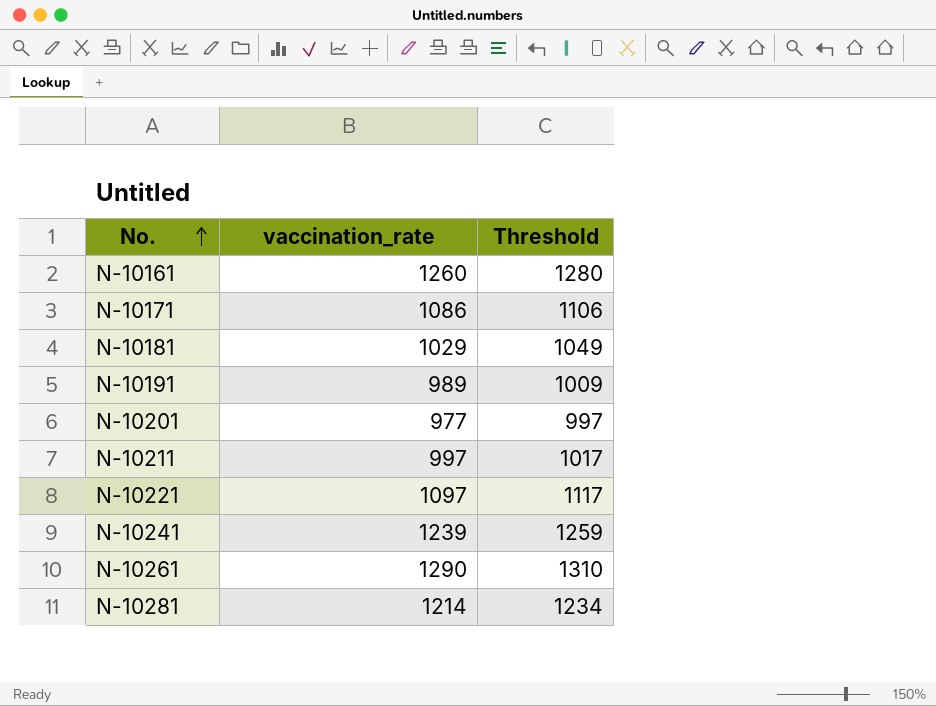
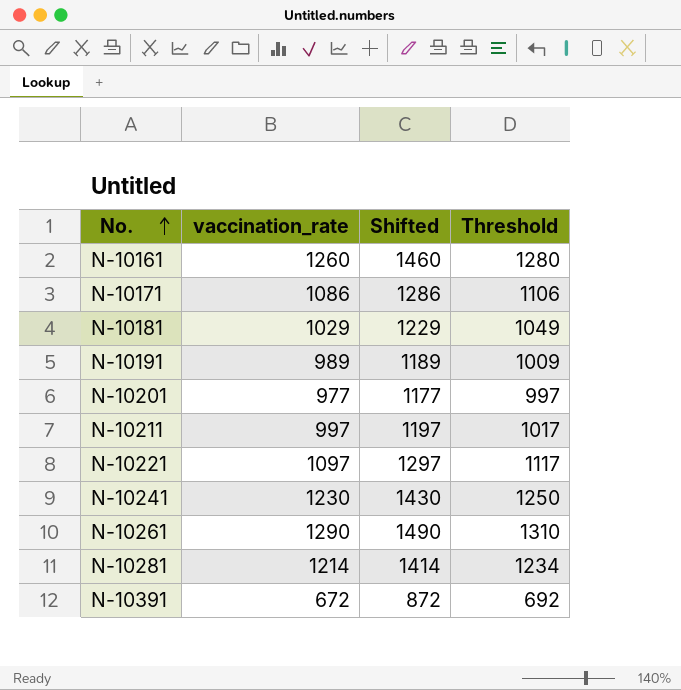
column Shifted | formula: none -> [vaccination_rate] + 200
N-10241 | vaccination_rate: 1239 -> 1230
N-10241 | Threshold: 1259 -> 1250
row N-10391: none -> 672 | 872 | 692

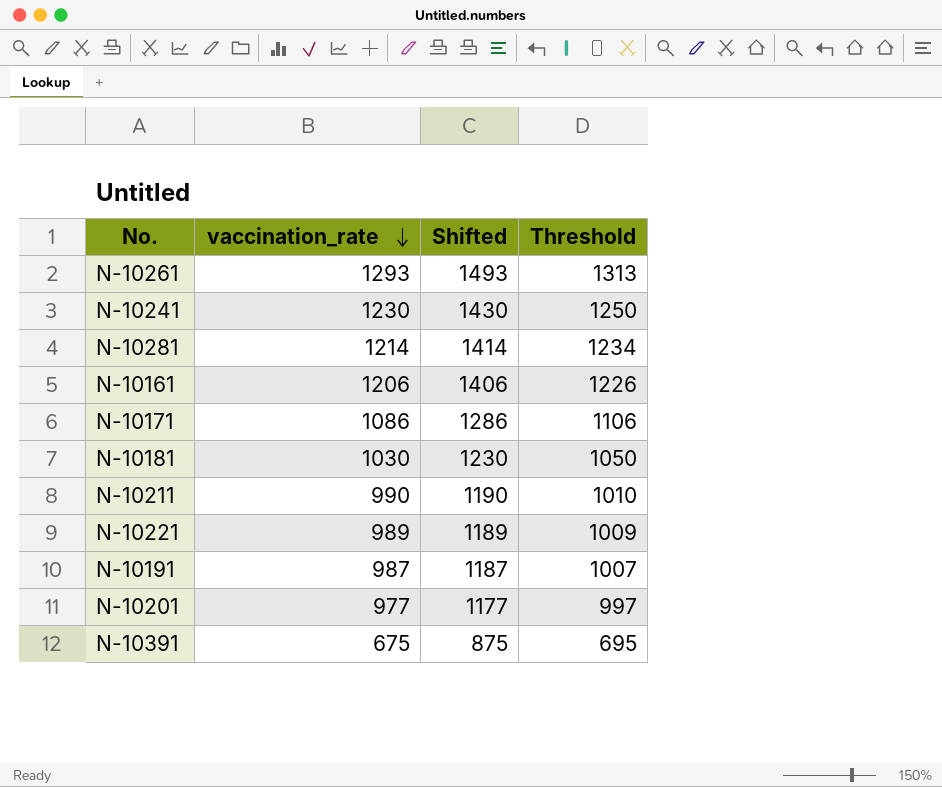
row order: No. ascending -> vaccination_rate descending
N-10261 | vaccination_rate: 1290 -> 1293
N-10261 | Shifted: 1490 -> 1493
N-10261 | Threshold: 1310 -> 1313
N-10161 | vaccination_rate: 1260 -> 1206
N-10161 | Shifted: 1460 -> 1406
N-10161 | Threshold: 1280 -> 1226
N-10181 | vaccination_rate: 1029 -> 1030
N-10181 | Shifted: 1229 -> 1230
N-10181 | Threshold: 1049 -> 1050
N-10211 | vaccination_rate: 997 -> 990
N-10211 | Shifted: 1197 -> 1190
N-10211 | Threshold: 1017 -> 1010
N-10221 | vaccination_rate: 1097 -> 989
N-10221 | Shifted: 1297 -> 1189
N-10221 | Threshold: 1117 -> 1009
N-10191 | vaccination_rate: 989 -> 987
N-10191 | Shifted: 1189 -> 1187
N-10191 | Threshold: 1009 -> 1007
N-10391 | vaccination_rate: 672 -> 675
N-10391 | Shifted: 872 -> 875
N-10391 | Threshold: 692 -> 695

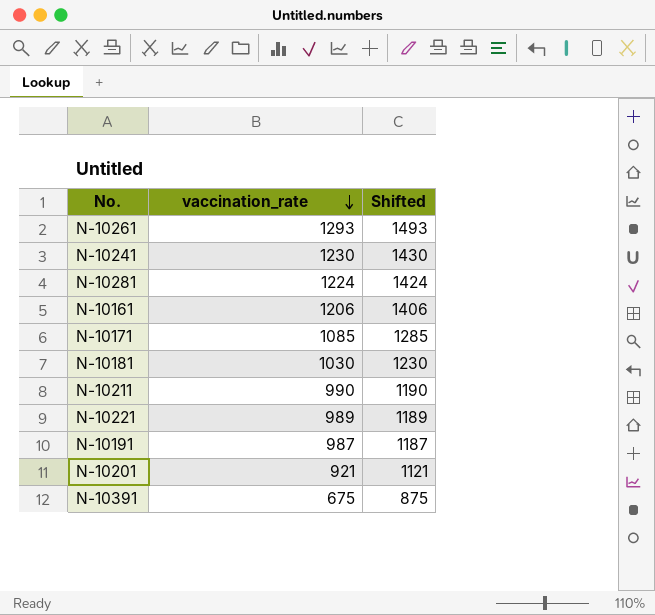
column Threshold | formula: [vaccination_rate] + 20 -> none
N-10281 | vaccination_rate: 1214 -> 1224
N-10281 | Shifted: 1414 -> 1424
N-10171 | vaccination_rate: 1086 -> 1085
N-10171 | Shifted: 1286 -> 1285
N-10201 | vaccination_rate: 977 -> 921
N-10201 | Shifted: 1177 -> 1121

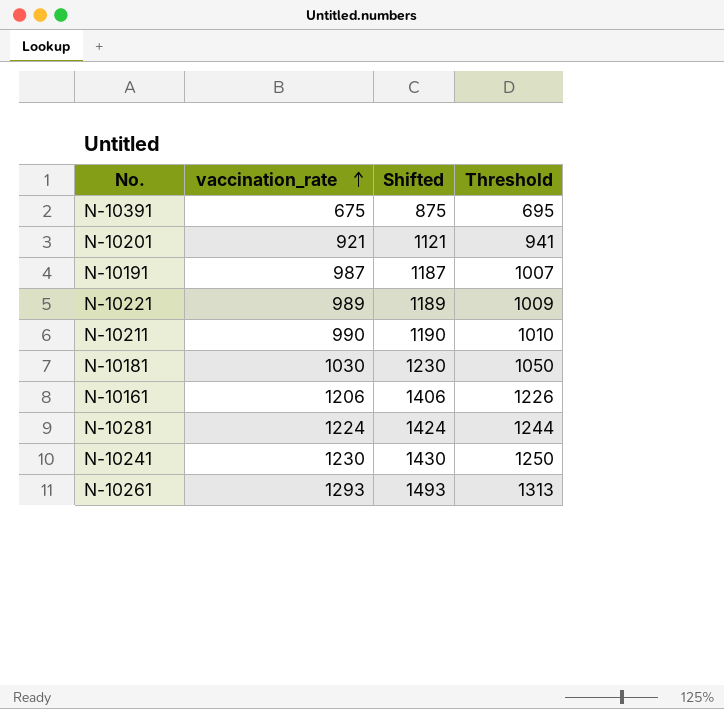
row order: vaccination_rate descending -> vaccination_rate ascending
column Threshold | formula: none -> [vaccination_rate] + 20
row N-10171: 1085 | 1285 -> none

